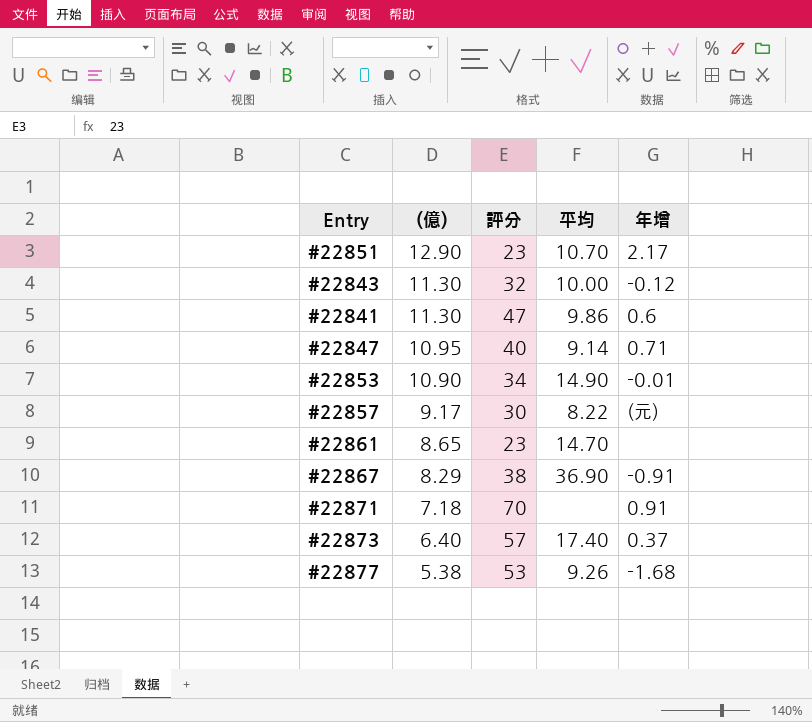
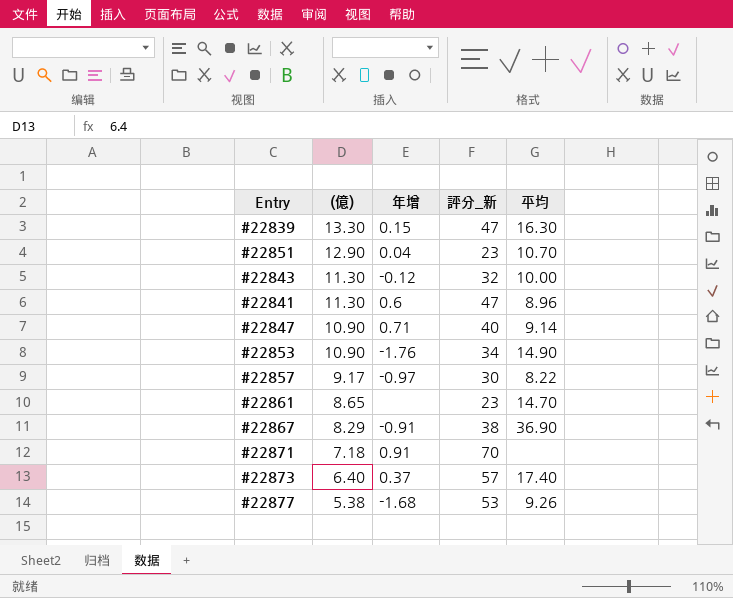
column 年增 | position: 5 -> 3
column name: 評分 -> 評分_新
row #22839: none -> 13.30 | 0.15 | 47 | 16.30
#22851 | 年增: 2.17 -> 0.04
#22841 | 平均: 9.86 -> 8.96
#22847 | (億): 10.95 -> 10.90
#22853 | 年增: -0.01 -> -1.76
#22857 | 年增: (元) -> -0.97

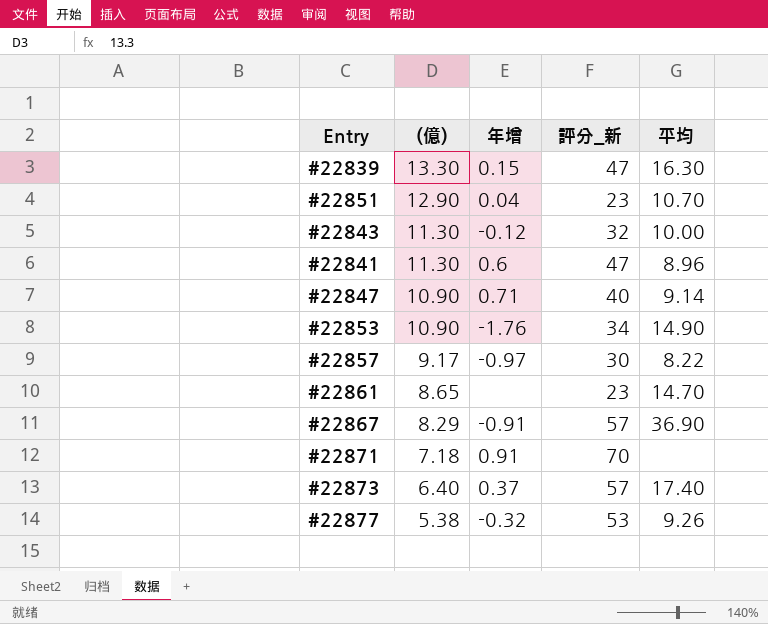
#22867 | 評分_新: 38 -> 57
#22877 | 年增: -1.68 -> -0.32

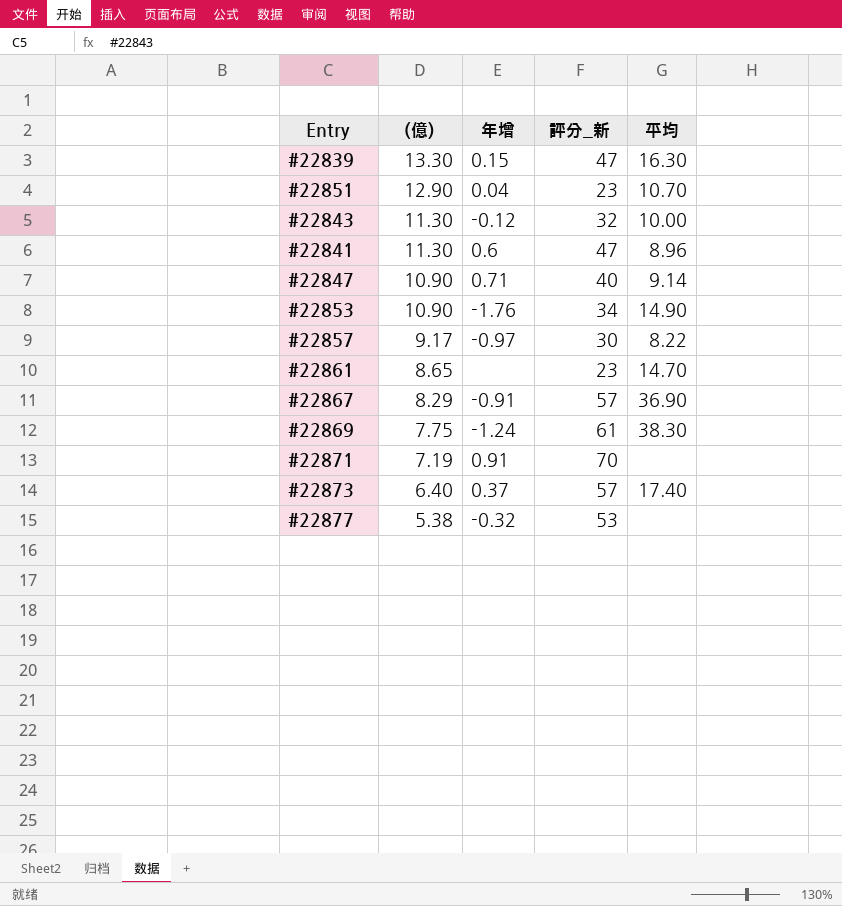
row #22869: none -> 7.75 | -1.24 | 61 | 38.30
#22871 | (億): 7.18 -> 7.19
#22877 | 平均: 9.26 -> none

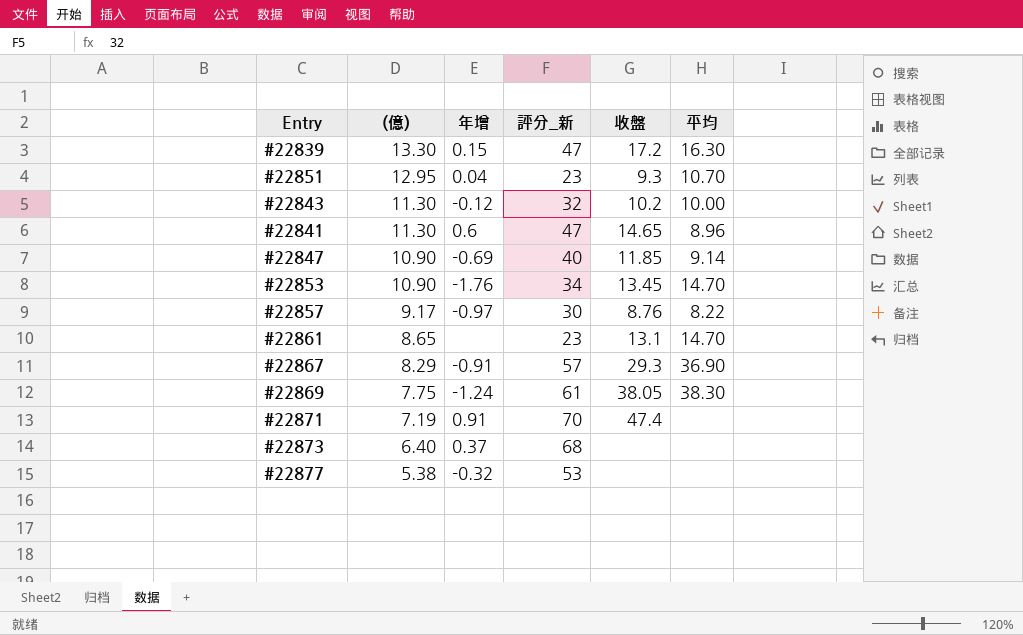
column 收盤 | position: none -> 5
#22851 | (億): 12.90 -> 12.95
#22847 | 年增: 0.71 -> -0.69
#22853 | 平均: 14.90 -> 14.70
#22873 | 評分_新: 57 -> 68
#22873 | 平均: 17.40 -> none

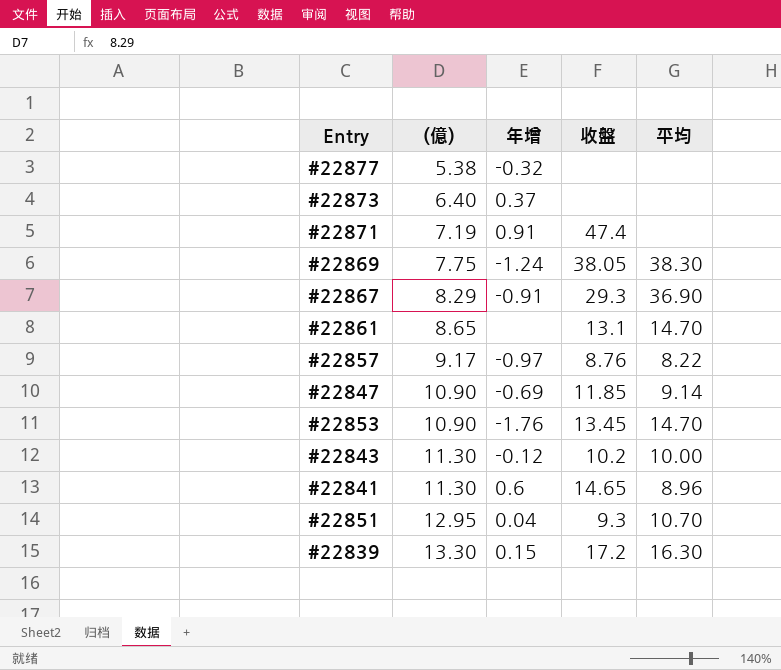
row order: (億) descending -> (億) ascending
column 評分_新 | position: 4 -> none

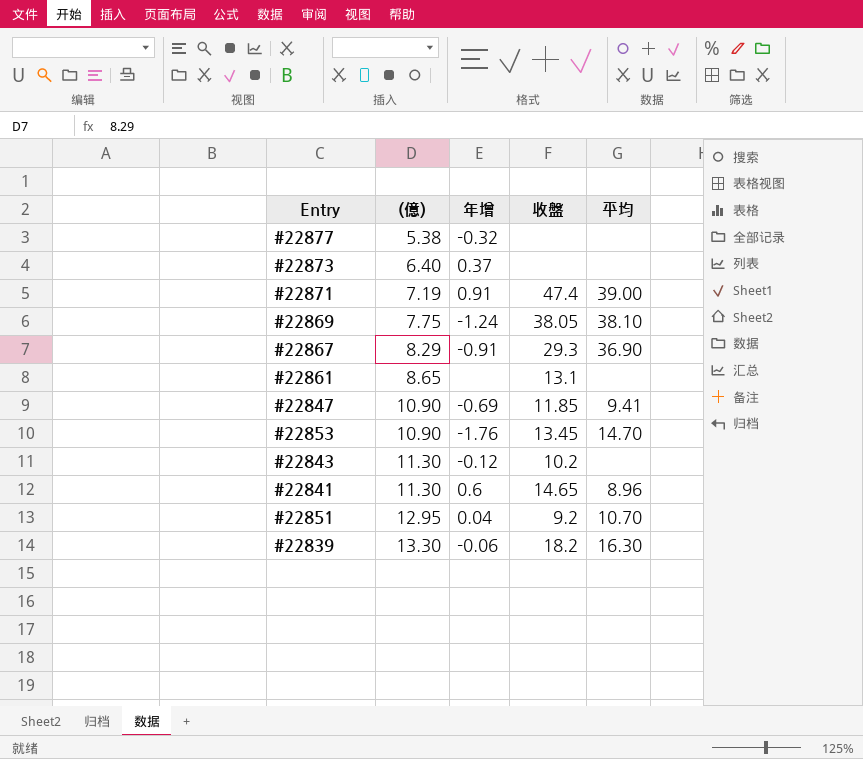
row #22857: 9.17 | -0.97 | 8.76 | 8.22 -> none
#22871 | 平均: none -> 39.00
#22869 | 平均: 38.30 -> 38.10
#22861 | 平均: 14.70 -> none
#22847 | 平均: 9.14 -> 9.41
#22843 | 平均: 10.00 -> none
#22851 | 收盤: 9.3 -> 9.2
#22839 | 年增: 0.15 -> -0.06
#22839 | 收盤: 17.2 -> 18.2

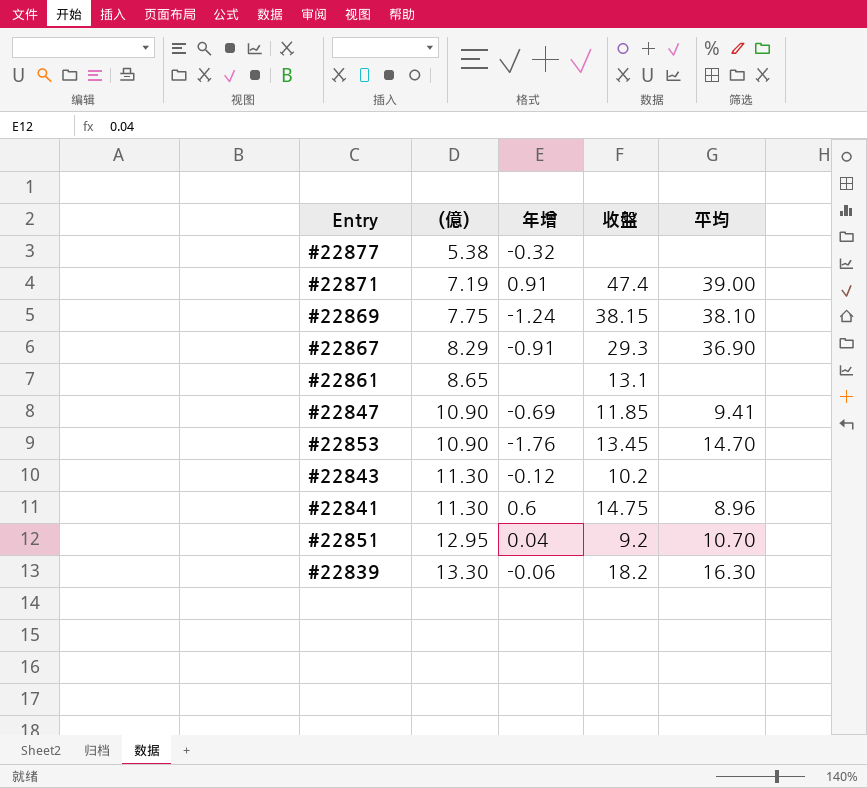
row #22873: 6.40 | 0.37 | none | none -> none
#22869 | 收盤: 38.05 -> 38.15
#22841 | 收盤: 14.65 -> 14.75

